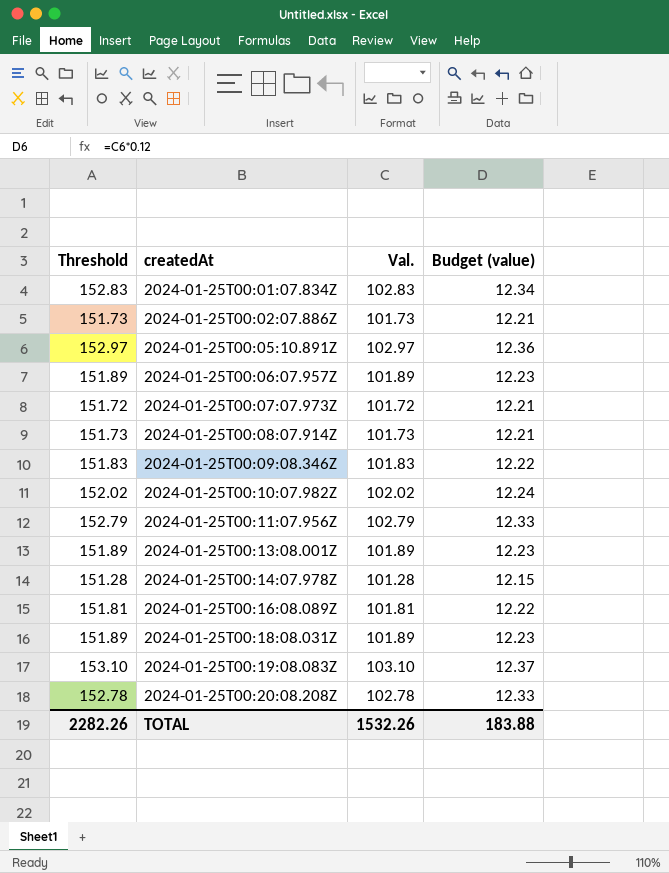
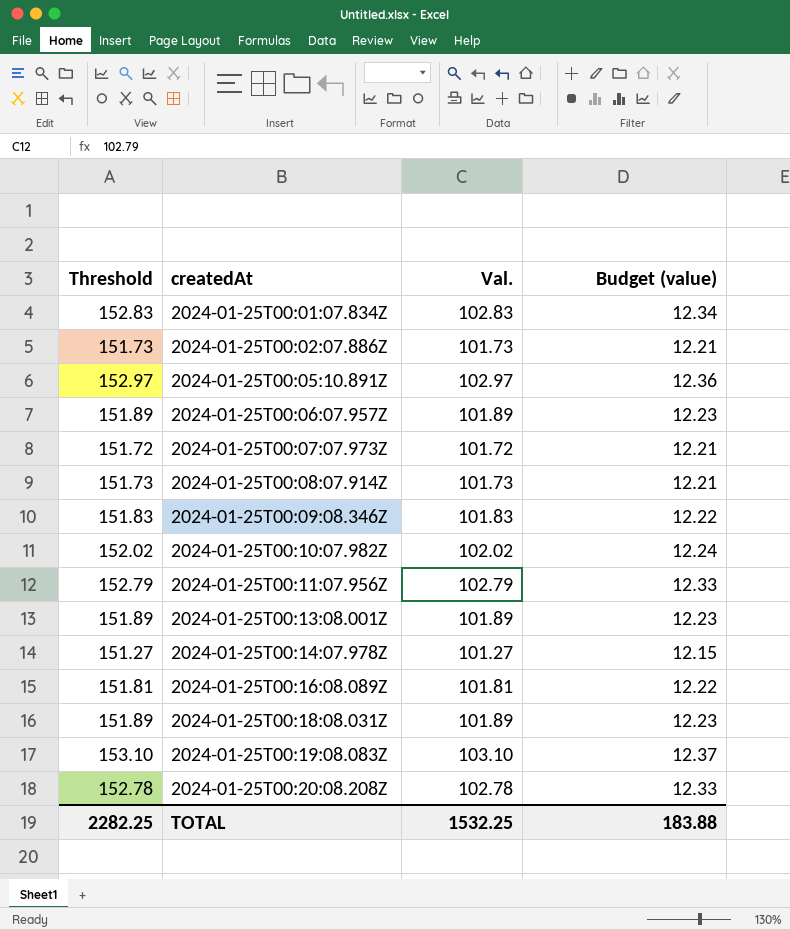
2024-01-25T00:14:07.978Z | Threshold: 151.28 -> 151.27
2024-01-25T00:14:07.978Z | Val.: 101.28 -> 101.27
TOTAL | Threshold: 2282.26 -> 2282.25
TOTAL | Val.: 1532.26 -> 1532.25

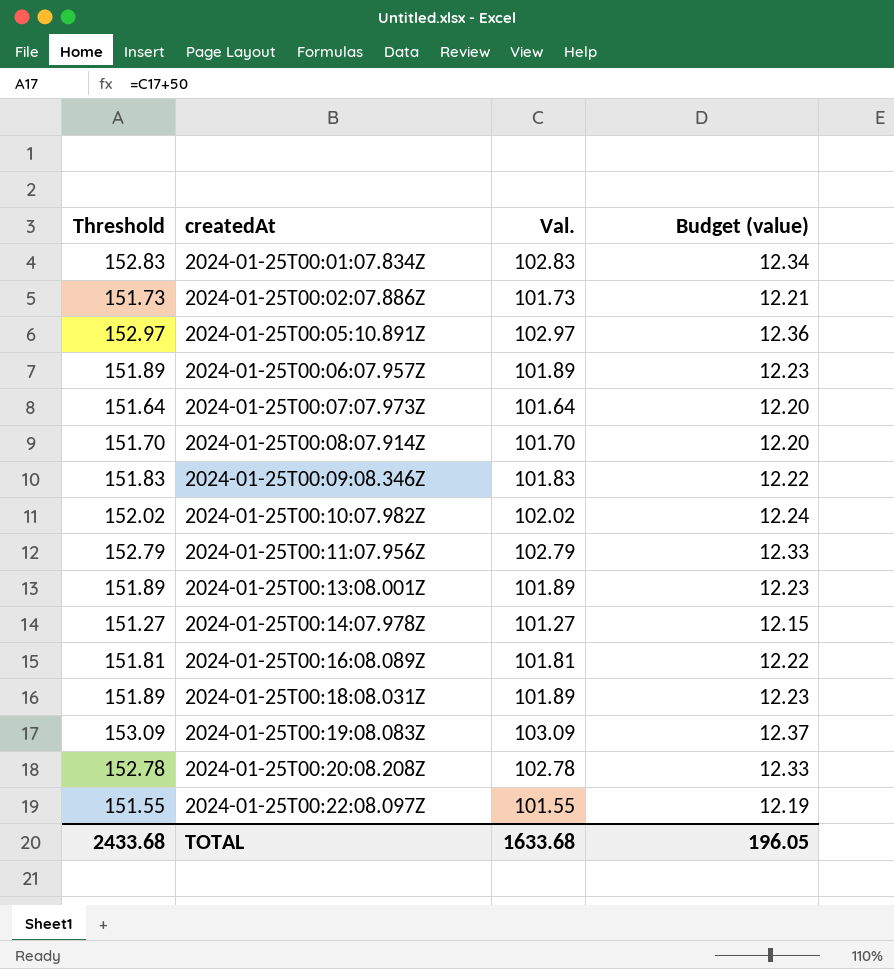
2024-01-25T00:07:07.973Z | Threshold: 151.72 -> 151.64
2024-01-25T00:07:07.973Z | Val.: 101.72 -> 101.64
2024-01-25T00:07:07.973Z | Budget (value): 12.21 -> 12.20
2024-01-25T00:08:07.914Z | Threshold: 151.73 -> 151.70
2024-01-25T00:08:07.914Z | Val.: 101.73 -> 101.70
2024-01-25T00:08:07.914Z | Budget (value): 12.21 -> 12.20
2024-01-25T00:19:08.083Z | Threshold: 153.10 -> 153.09
2024-01-25T00:19:08.083Z | Val.: 103.10 -> 103.09
row 2024-01-25T00:22:08.097Z: none -> 151.55 | 101.55 | 12.19
TOTAL | Threshold: 2282.25 -> 2433.68
TOTAL | Val.: 1532.25 -> 1633.68
TOTAL | Budget (value): 183.88 -> 196.05

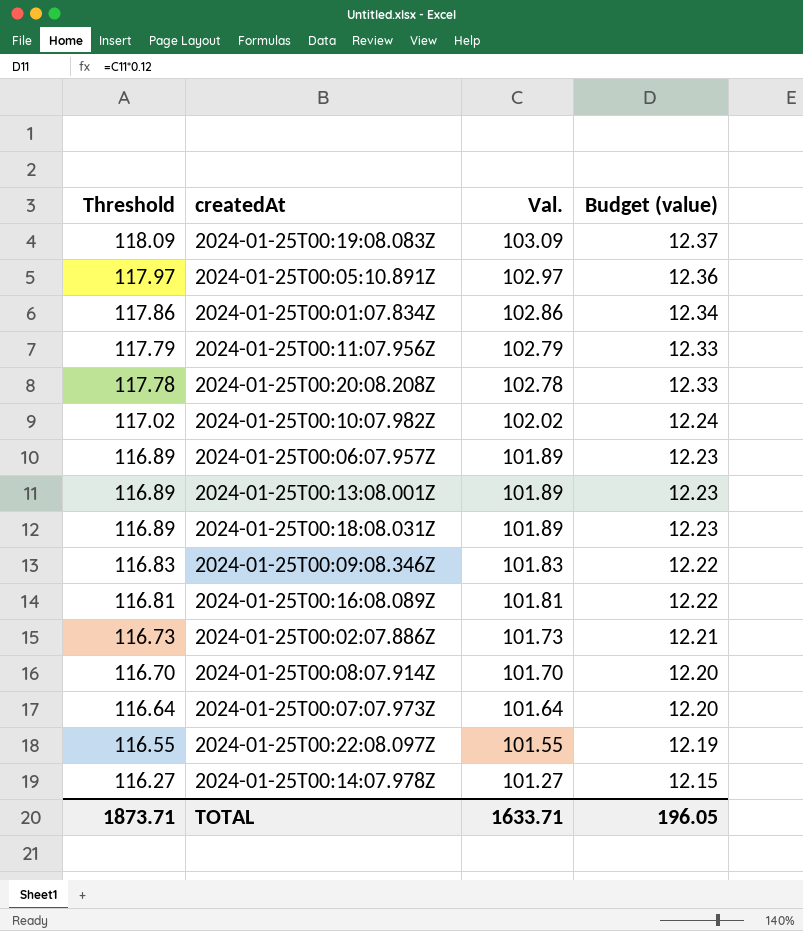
row order: createdAt ascending -> Threshold descending
column Threshold | formula: [Val.] + 50 -> [Val.] + 15
2024-01-25T00:01:07.834Z | Val.: 102.83 -> 102.86
TOTAL | Threshold: 2433.68 -> 1873.71
TOTAL | Val.: 1633.68 -> 1633.71

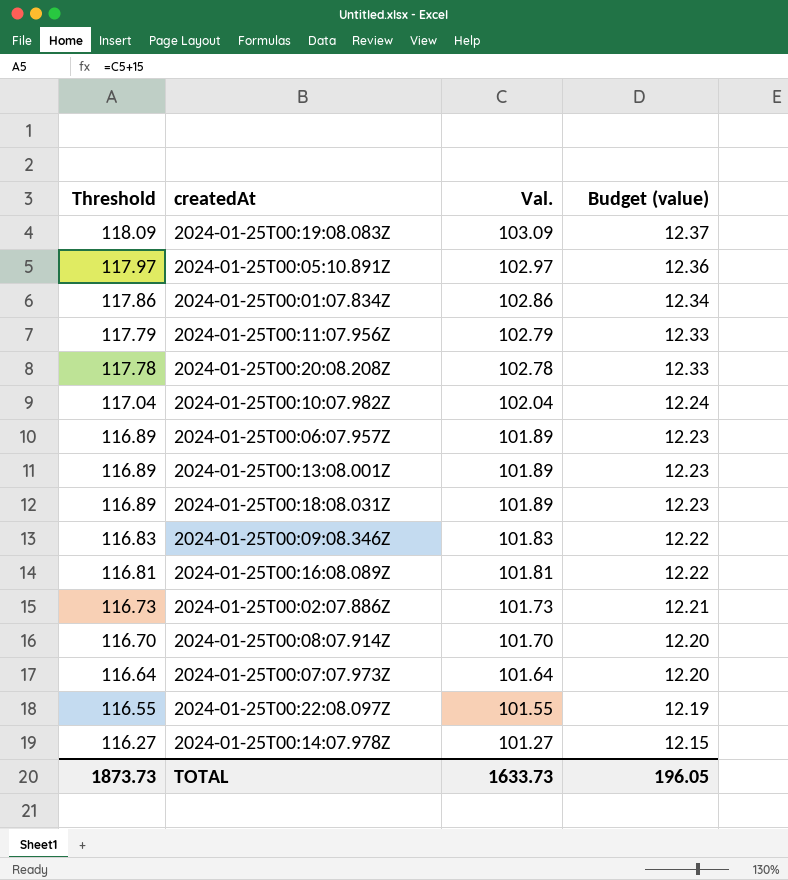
2024-01-25T00:10:07.982Z | Threshold: 117.02 -> 117.04
2024-01-25T00:10:07.982Z | Val.: 102.02 -> 102.04
TOTAL | Threshold: 1873.71 -> 1873.73
TOTAL | Val.: 1633.71 -> 1633.73

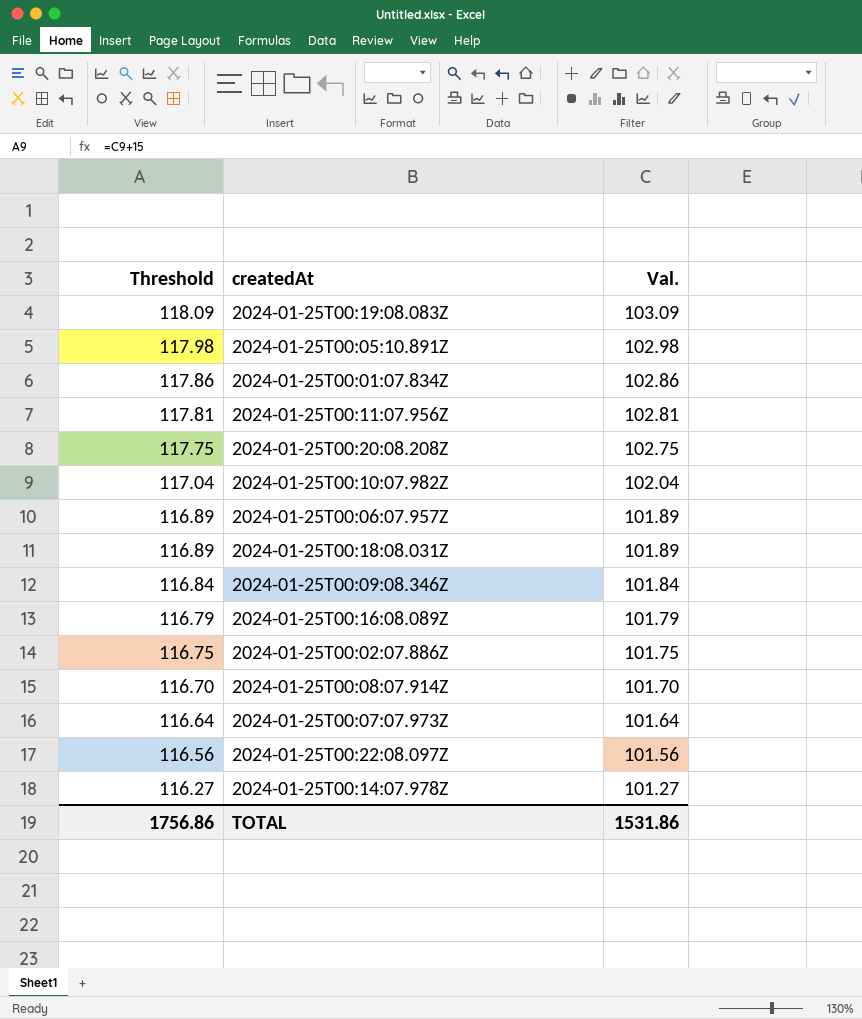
column Budget (value) | formula: [Val.] * 0.12 -> none
row 2024-01-25T00:13:08.001Z: 116.89 | 101.89 | 12.23 -> none
2024-01-25T00:05:10.891Z | Threshold: 117.97 -> 117.98
2024-01-25T00:05:10.891Z | Val.: 102.97 -> 102.98
2024-01-25T00:11:07.956Z | Threshold: 117.79 -> 117.81
2024-01-25T00:11:07.956Z | Val.: 102.79 -> 102.81
2024-01-25T00:20:08.208Z | Threshold: 117.78 -> 117.75
2024-01-25T00:20:08.208Z | Val.: 102.78 -> 102.75
2024-01-25T00:09:08.346Z | Threshold: 116.83 -> 116.84
2024-01-25T00:09:08.346Z | Val.: 101.83 -> 101.84
2024-01-25T00:16:08.089Z | Threshold: 116.81 -> 116.79
2024-01-25T00:16:08.089Z | Val.: 101.81 -> 101.79
2024-01-25T00:02:07.886Z | Threshold: 116.73 -> 116.75
2024-01-25T00:02:07.886Z | Val.: 101.73 -> 101.75
2024-01-25T00:22:08.097Z | Threshold: 116.55 -> 116.56
2024-01-25T00:22:08.097Z | Val.: 101.55 -> 101.56
TOTAL | Threshold: 1873.73 -> 1756.86
TOTAL | Val.: 1633.73 -> 1531.86

